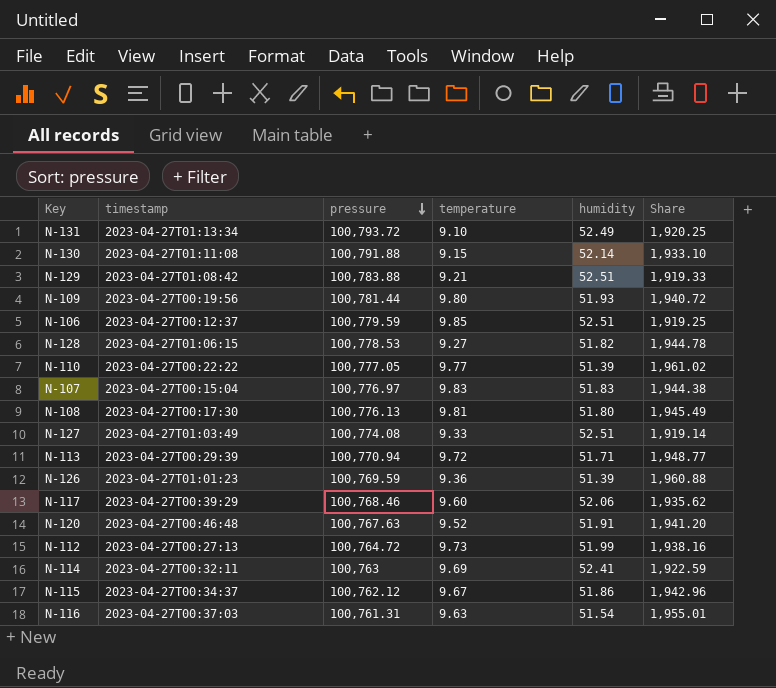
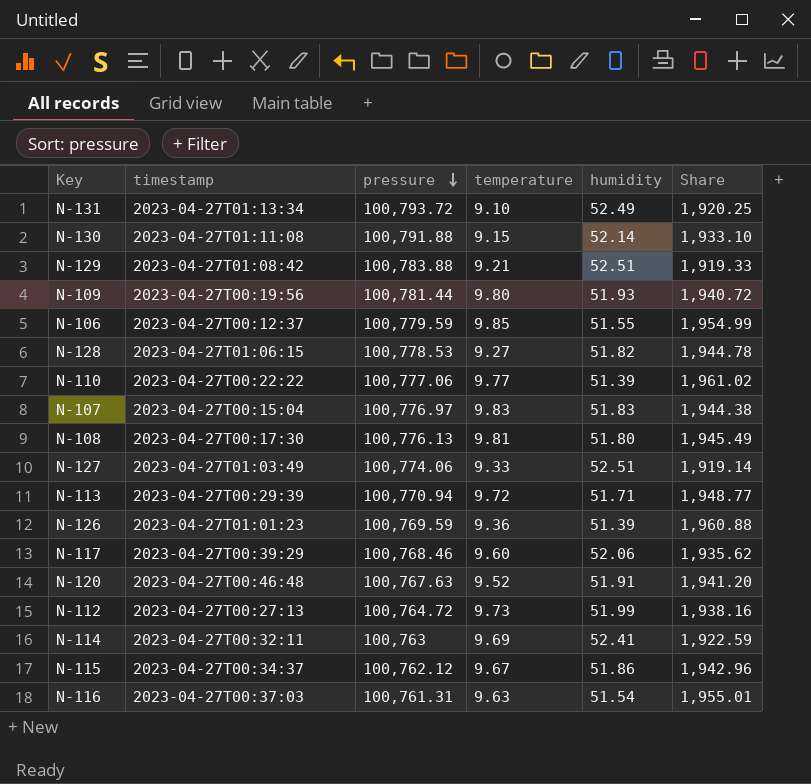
N-106 | humidity: 52.51 -> 51.55
N-106 | Share: 1,919.25 -> 1,954.99
N-110 | pressure: 100,777.05 -> 100,777.06
N-127 | pressure: 100,774.08 -> 100,774.06

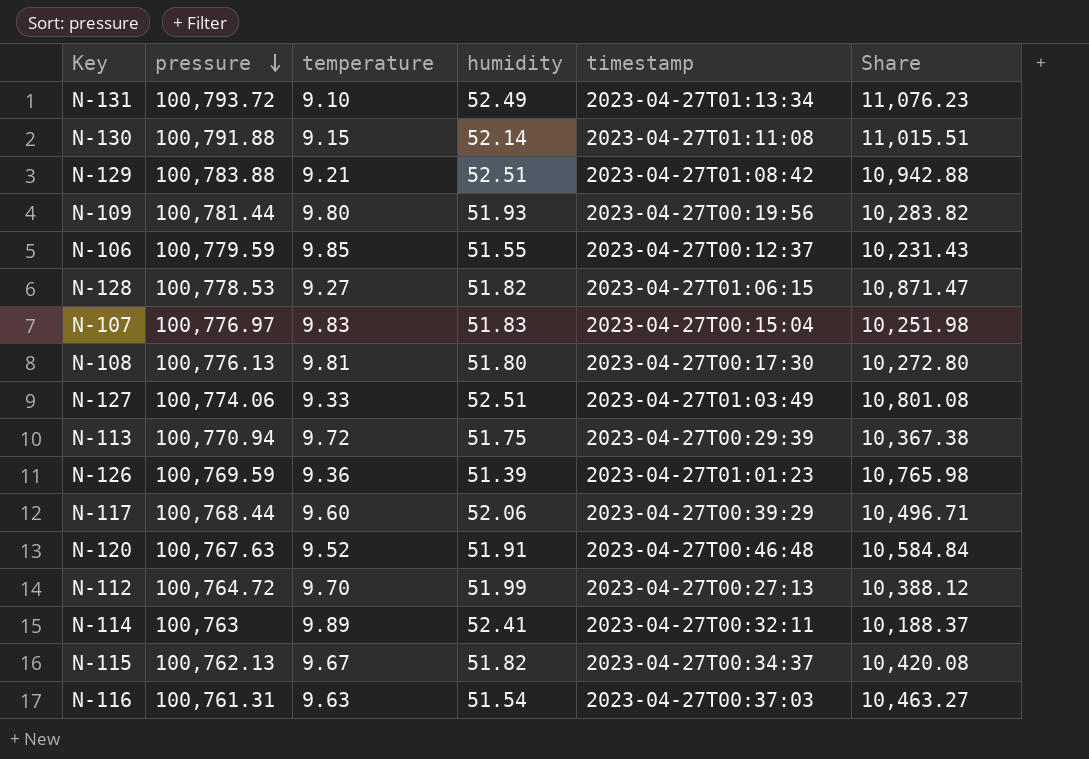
column timestamp | position: 2 -> 5
column Share | formula: [pressure] / [humidity] -> [pressure] / [temperature]
row N-110: 2023-04-27T00:22:22 | 100,777.06 | 9.77 | 51.39 | 1,961.02 -> none
N-113 | humidity: 51.71 -> 51.75
N-117 | pressure: 100,768.46 -> 100,768.44
N-112 | temperature: 9.73 -> 9.70
N-114 | temperature: 9.69 -> 9.89
N-115 | pressure: 100,762.12 -> 100,762.13
N-115 | humidity: 51.86 -> 51.82

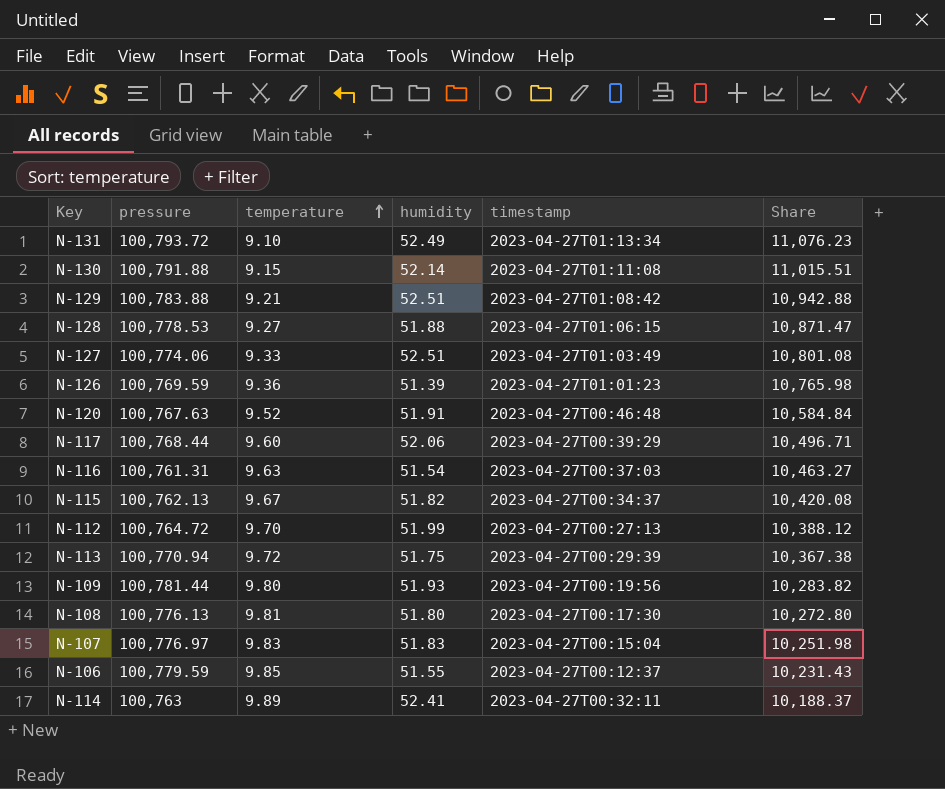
row order: pressure descending -> temperature ascending
N-128 | humidity: 51.82 -> 51.88

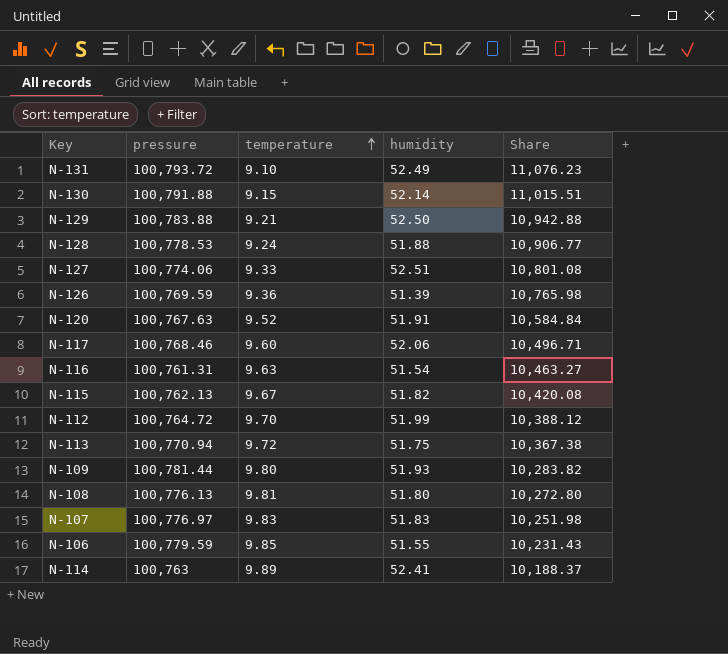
column timestamp | position: 5 -> none
N-129 | humidity: 52.51 -> 52.50
N-128 | temperature: 9.27 -> 9.24
N-128 | Share: 10,871.47 -> 10,906.77
N-117 | pressure: 100,768.44 -> 100,768.46

